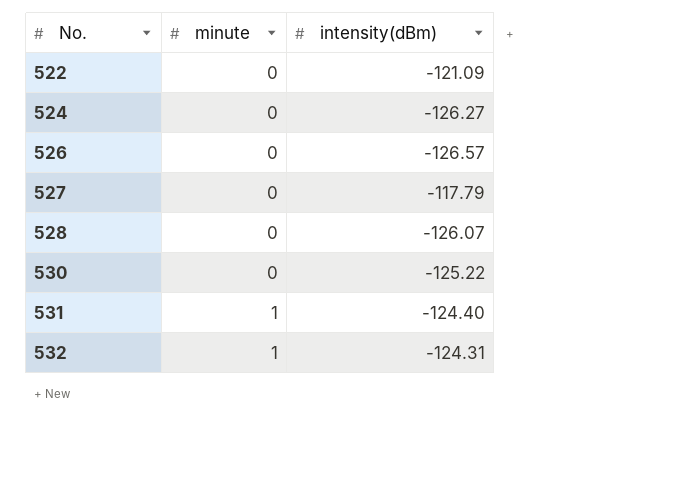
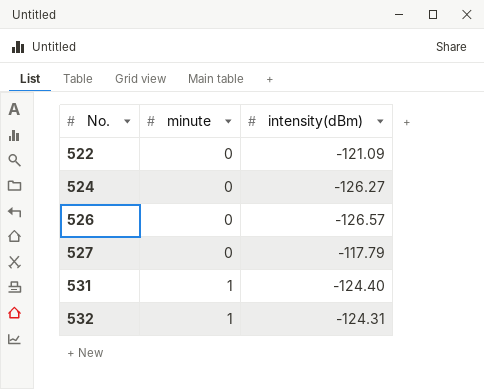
row 528: 0 | -126.07 -> none
row 530: 0 | -125.22 -> none

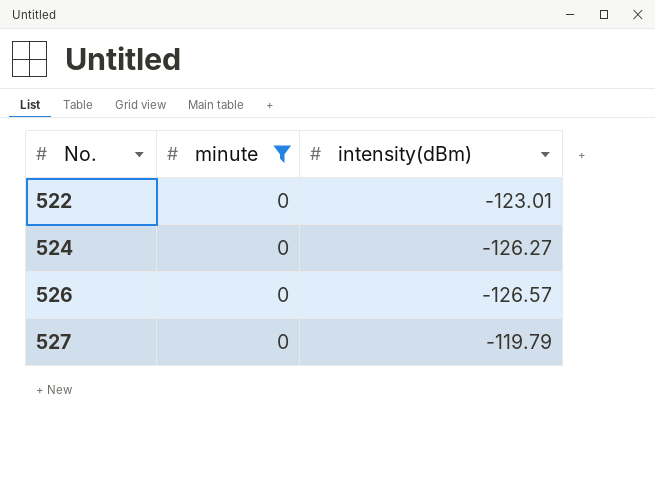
filter: none -> minute = 0
522 | intensity(dBm): -121.09 -> -123.01
527 | intensity(dBm): -117.79 -> -119.79

